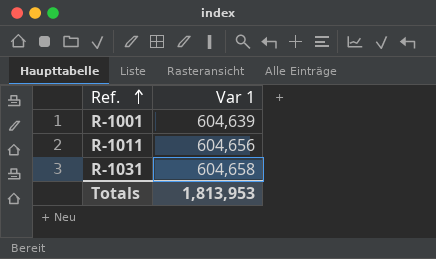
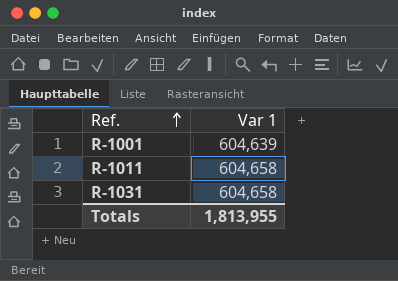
R-1011 | Var 1: 604,656 -> 604,658
Totals | Var 1: 1,813,953 -> 1,813,955

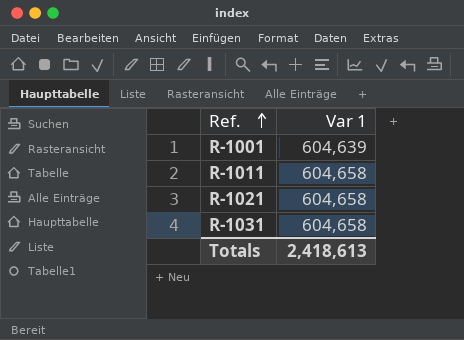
row R-1021: none -> 604,658
Totals | Var 1: 1,813,955 -> 2,418,613

